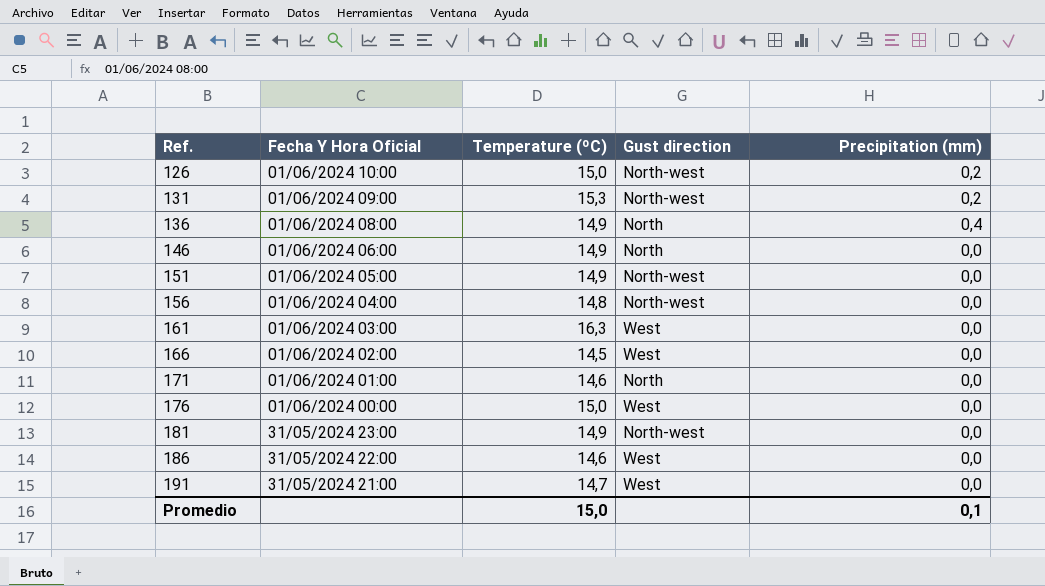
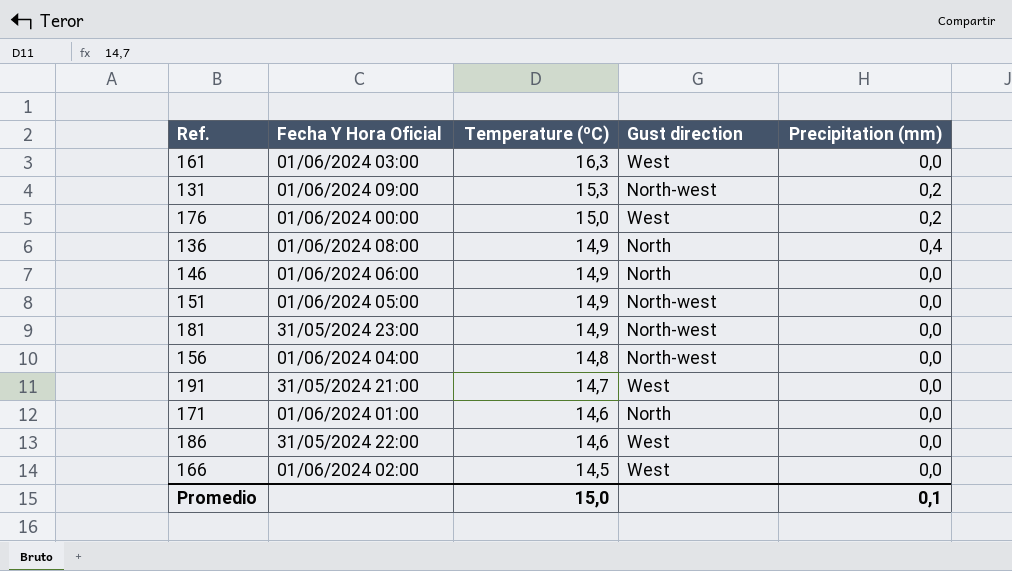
row order: Ref. ascending -> Temperature (ºC) descending
row 126: 01/06/2024 10:00 | 15,0 | North-west | 0,2 -> none
176 | Precipitation (mm): 0,0 -> 0,2

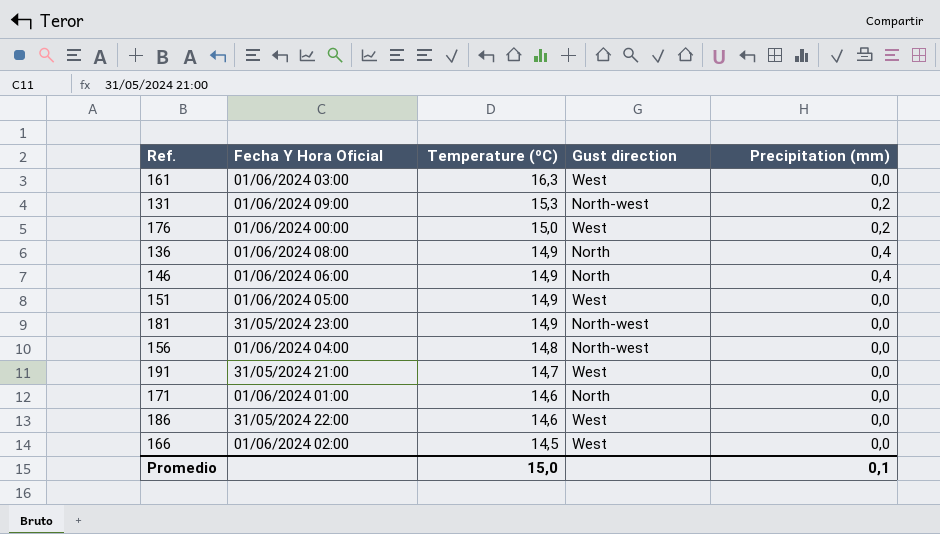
146 | Precipitation (mm): 0,0 -> 0,4
151 | Gust direction: North-west -> West

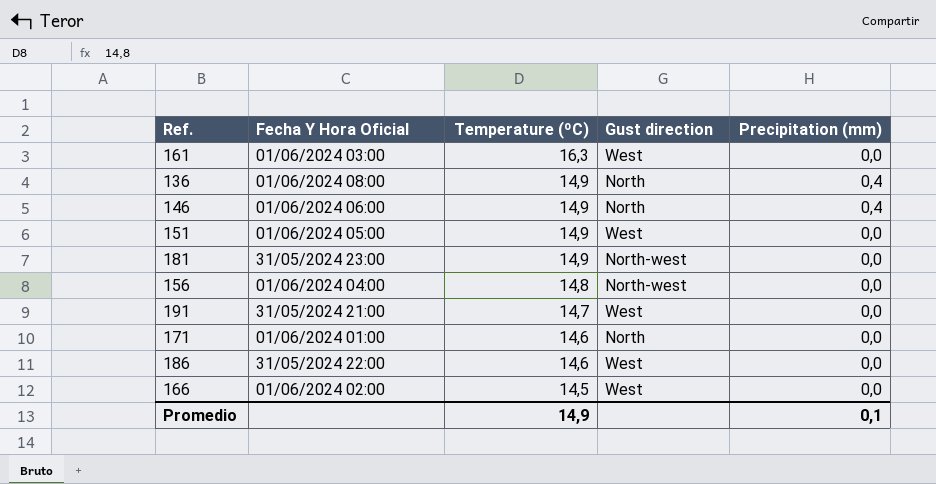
row 131: 01/06/2024 09:00 | 15,3 | North-west | 0,2 -> none
row 176: 01/06/2024 00:00 | 15,0 | West | 0,2 -> none
Promedio | Temperature (ºC): 15,0 -> 14,9

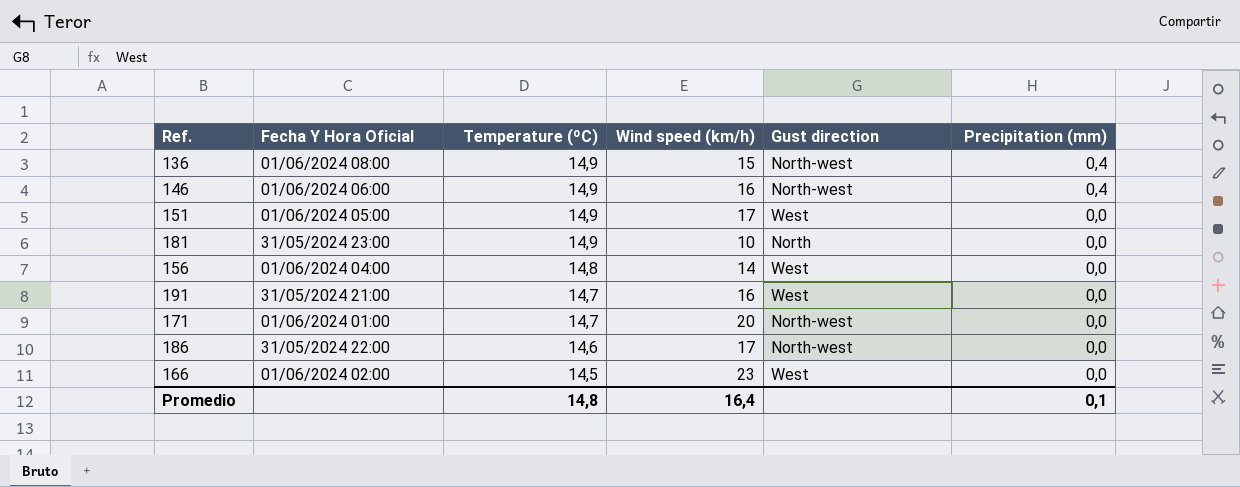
column Wind speed (km/h) | position: none -> 4
row 161: 01/06/2024 03:00 | 16,3 | West | 0,0 -> none
136 | Gust direction: North -> North-west
146 | Gust direction: North -> North-west
181 | Gust direction: North-west -> North
156 | Gust direction: North-west -> West
171 | Temperature (ºC): 14,6 -> 14,7
171 | Gust direction: North -> North-west
186 | Gust direction: West -> North-west
Promedio | Temperature (ºC): 14,9 -> 14,8

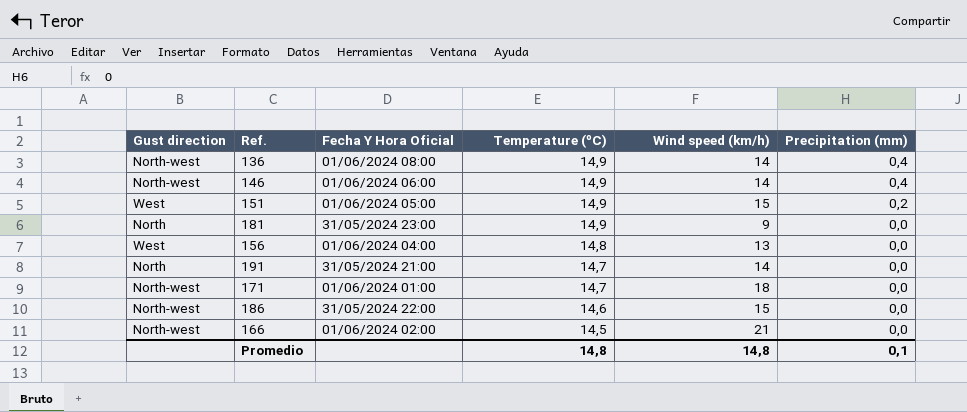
column Gust direction | position: 5 -> 1
136 | Wind speed (km/h): 15 -> 14
146 | Wind speed (km/h): 16 -> 14
151 | Wind speed (km/h): 17 -> 15
151 | Precipitation (mm): 0,0 -> 0,2
181 | Wind speed (km/h): 10 -> 9
156 | Wind speed (km/h): 14 -> 13
191 | Gust direction: West -> North
191 | Wind speed (km/h): 16 -> 14
171 | Wind speed (km/h): 20 -> 18
186 | Wind speed (km/h): 17 -> 15
166 | Gust direction: West -> North-west
166 | Wind speed (km/h): 23 -> 21
Promedio | Wind speed (km/h): 16,4 -> 14,8

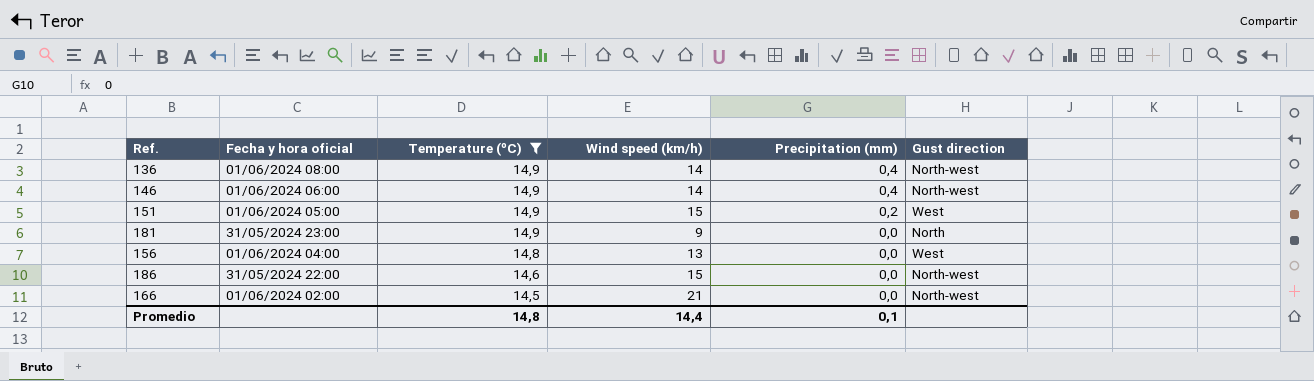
filter: none -> Temperature (ºC) != 14,7
column name: Fecha Y Hora Oficial -> Fecha y hora oficial
column Gust direction | position: 1 -> 6
Promedio | Wind speed (km/h): 14,8 -> 14,4

